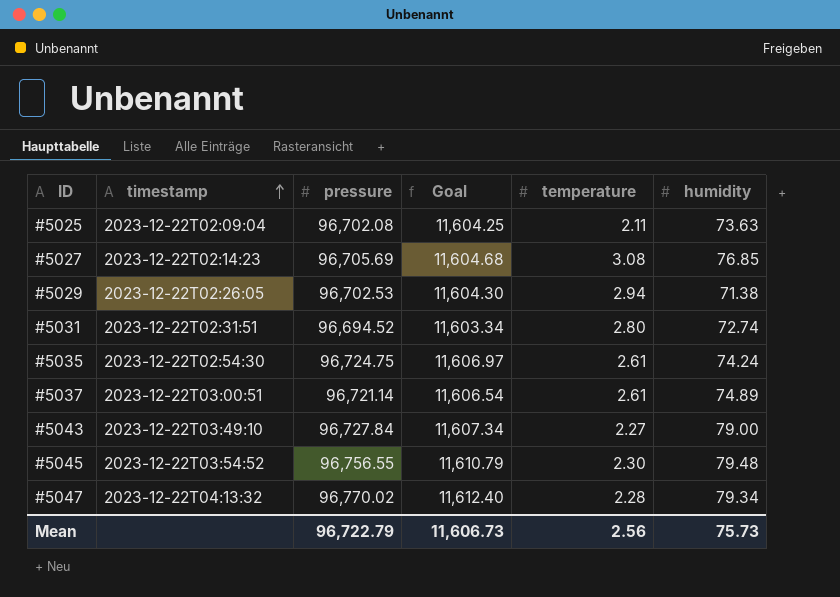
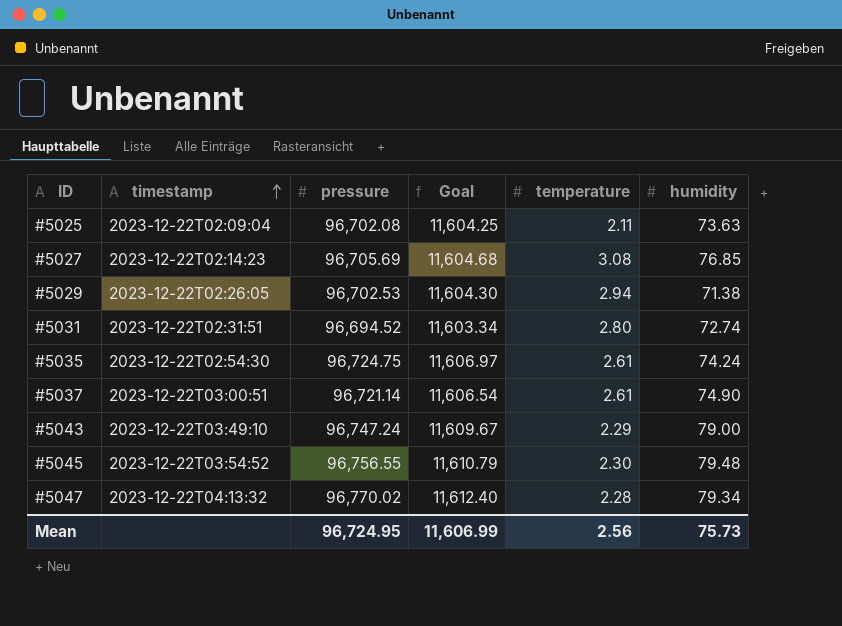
#5037 | humidity: 74.89 -> 74.90
#5043 | pressure: 96,727.84 -> 96,747.24
#5043 | Goal: 11,607.34 -> 11,609.67
#5043 | temperature: 2.27 -> 2.29
Mean | pressure: 96,722.79 -> 96,724.95
Mean | Goal: 11,606.73 -> 11,606.99

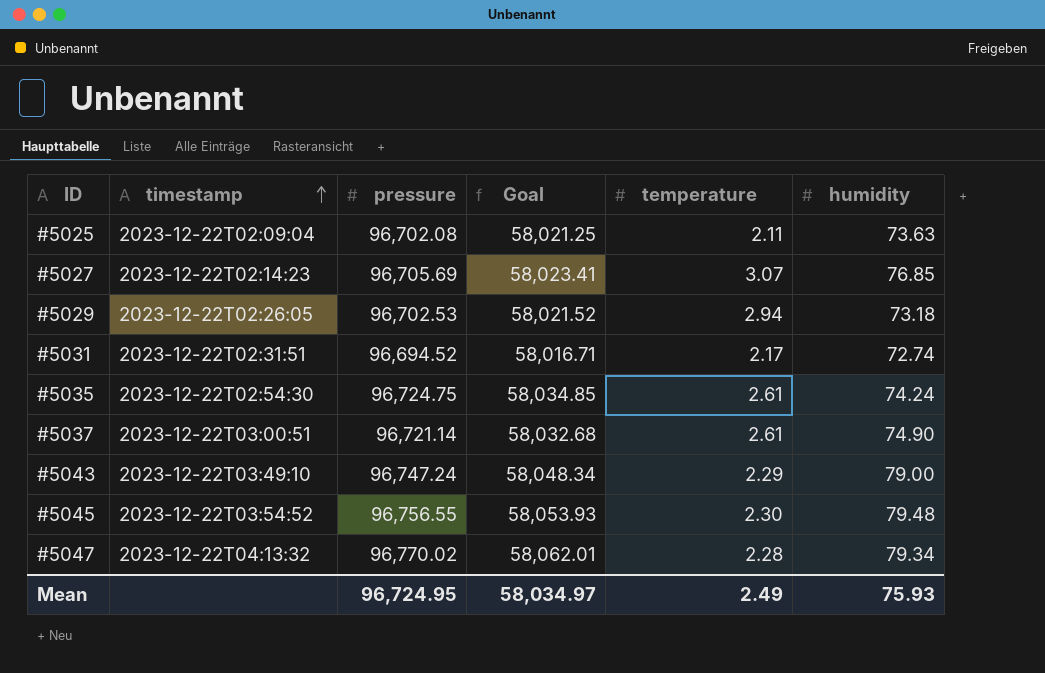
column Goal | formula: [pressure] * 0.12 -> [pressure] * 0.6
#5027 | temperature: 3.08 -> 3.07
#5029 | humidity: 71.38 -> 73.18
#5031 | temperature: 2.80 -> 2.17
Mean | Goal: 11,606.99 -> 58,034.97
Mean | temperature: 2.56 -> 2.49
Mean | humidity: 75.73 -> 75.93

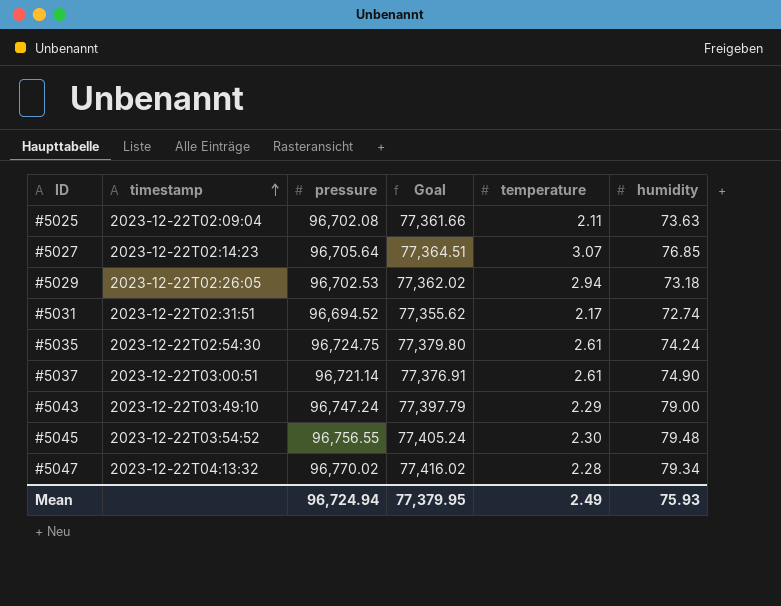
column Goal | formula: [pressure] * 0.6 -> [pressure] * 0.8
#5027 | pressure: 96,705.69 -> 96,705.64
Mean | pressure: 96,724.95 -> 96,724.94
Mean | Goal: 58,034.97 -> 77,379.95

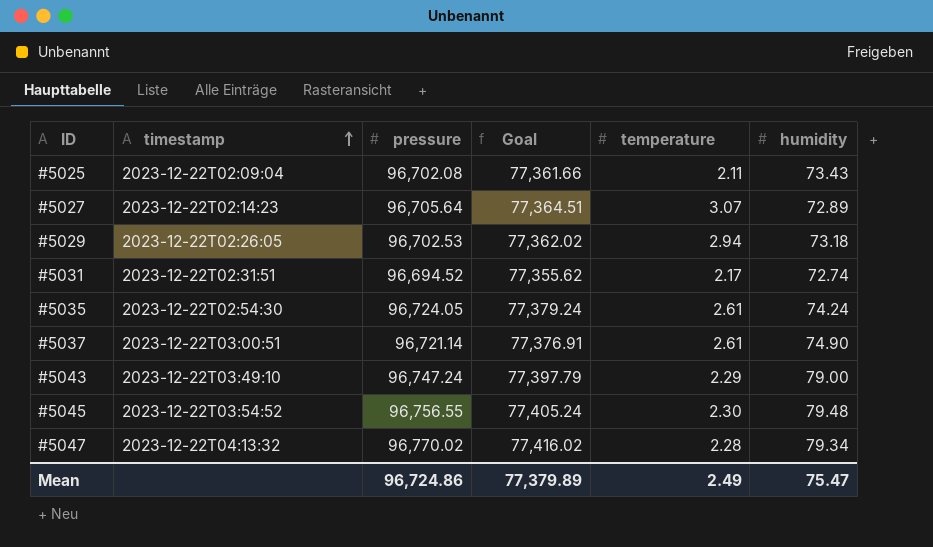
#5025 | humidity: 73.63 -> 73.43
#5027 | humidity: 76.85 -> 72.89
#5035 | pressure: 96,724.75 -> 96,724.05
#5035 | Goal: 77,379.80 -> 77,379.24
Mean | pressure: 96,724.94 -> 96,724.86
Mean | Goal: 77,379.95 -> 77,379.89
Mean | humidity: 75.93 -> 75.47

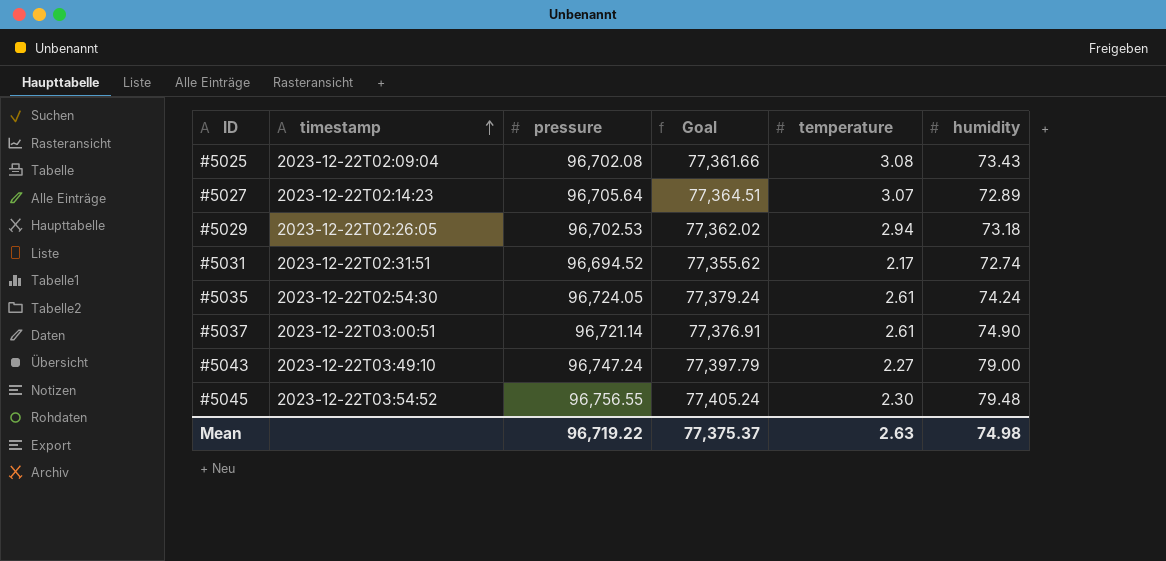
row #5047: 2023-12-22T04:13:32 | 96,770.02 | 77,416.02 | 2.28 | 79.34 -> none
#5025 | temperature: 2.11 -> 3.08
#5043 | temperature: 2.29 -> 2.27
Mean | pressure: 96,724.86 -> 96,719.22
Mean | Goal: 77,379.89 -> 77,375.37
Mean | temperature: 2.49 -> 2.63
Mean | humidity: 75.47 -> 74.98

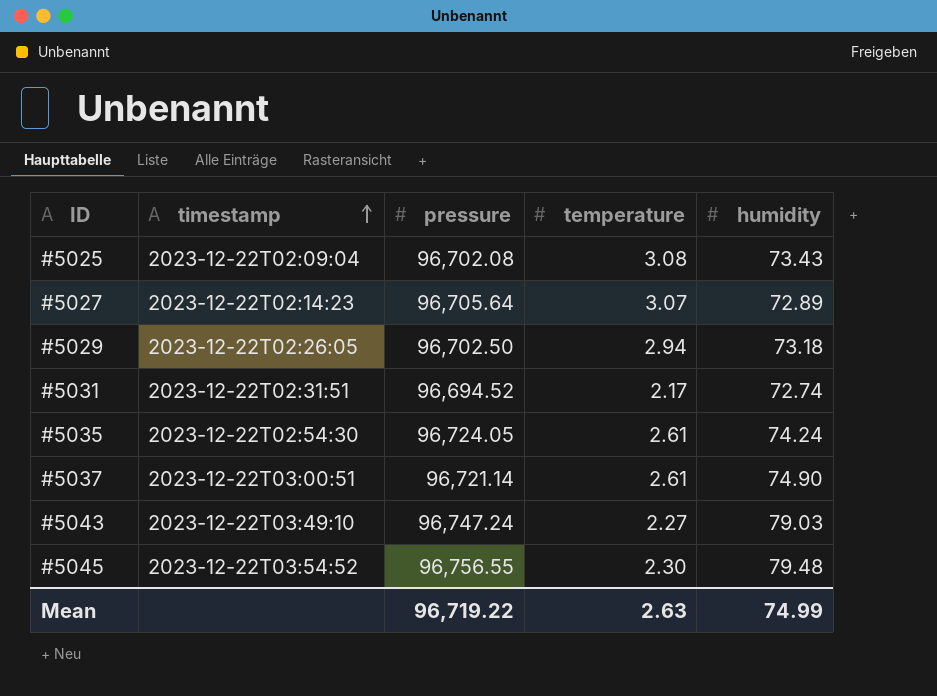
column Goal | formula: [pressure] * 0.8 -> none
#5029 | pressure: 96,702.53 -> 96,702.50
#5043 | humidity: 79.00 -> 79.03
Mean | humidity: 74.98 -> 74.99

